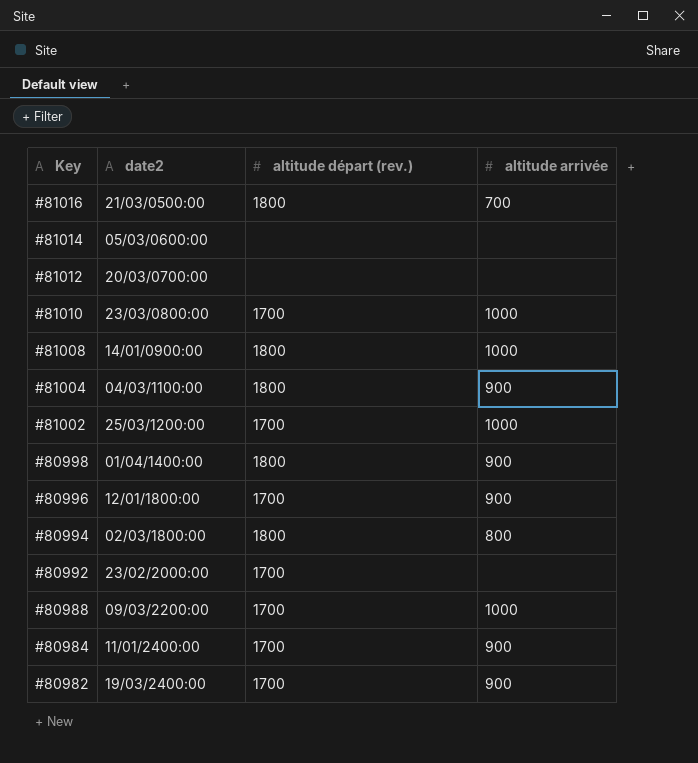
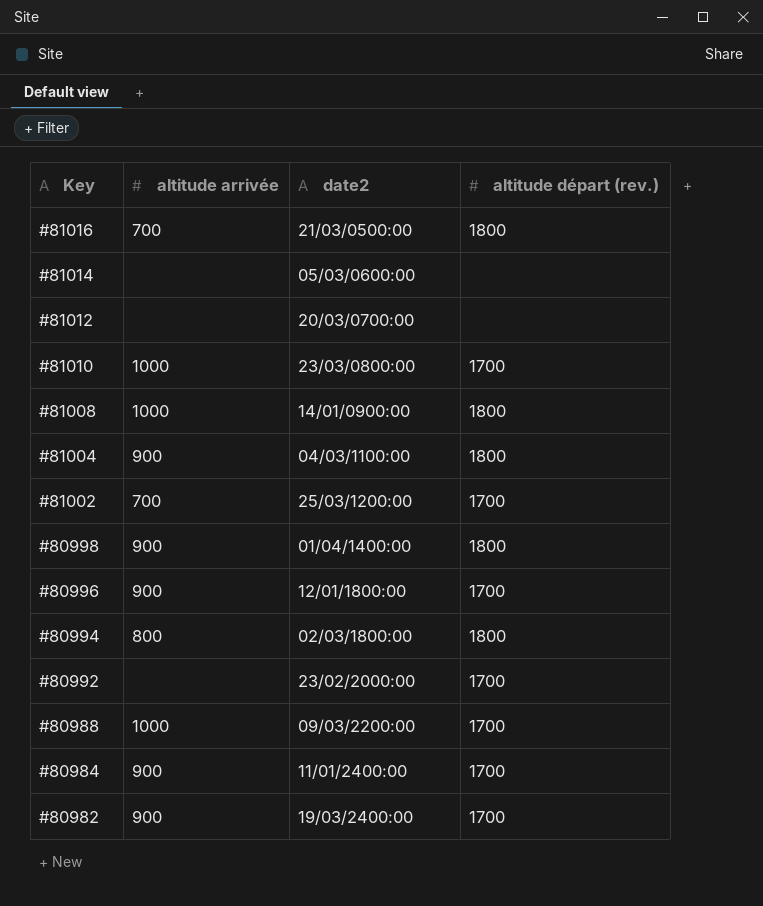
column altitude arrivée | position: 4 -> 2
#81002 | altitude arrivée: 1000 -> 700

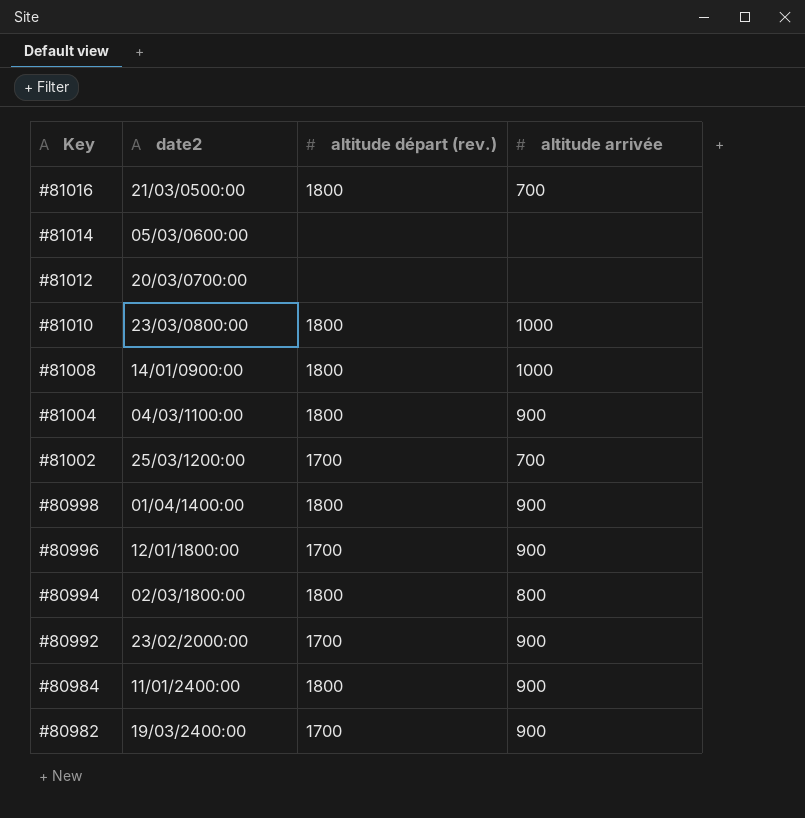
column altitude arrivée | position: 2 -> 4
row #80988: 1000 | 09/03/2200:00 | 1700 -> none
#81010 | altitude départ (rev.): 1700 -> 1800
#80992 | altitude arrivée: none -> 900
#80984 | altitude départ (rev.): 1700 -> 1800

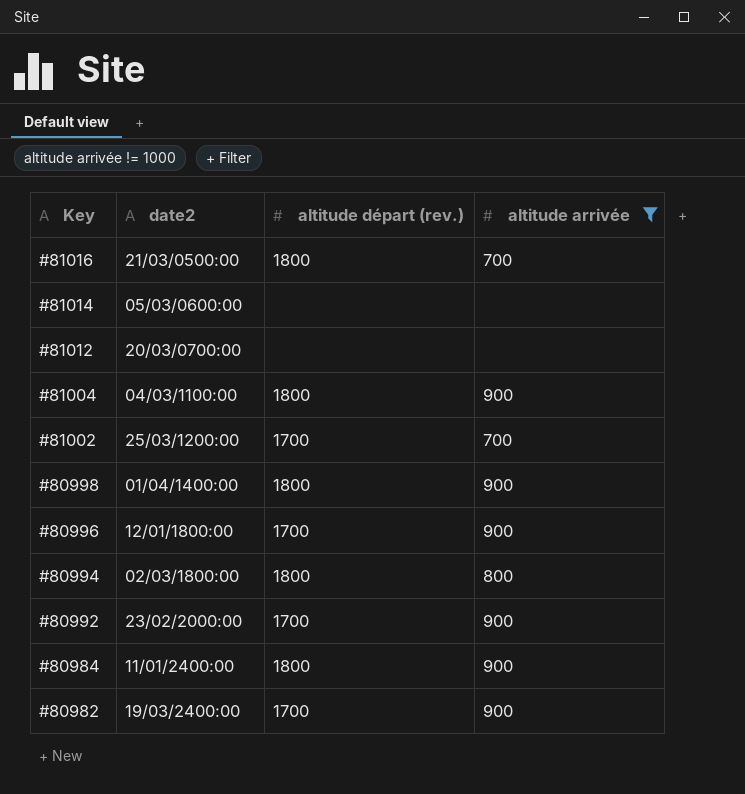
filter: none -> altitude arrivée != 1000

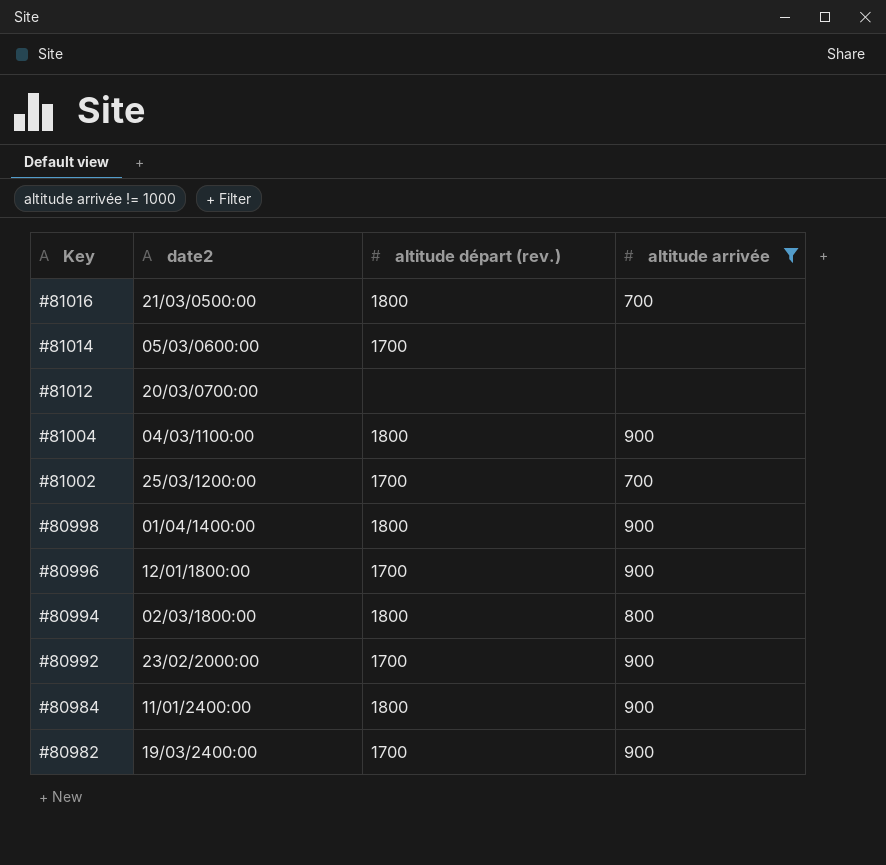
#81014 | altitude départ (rev.): none -> 1700

